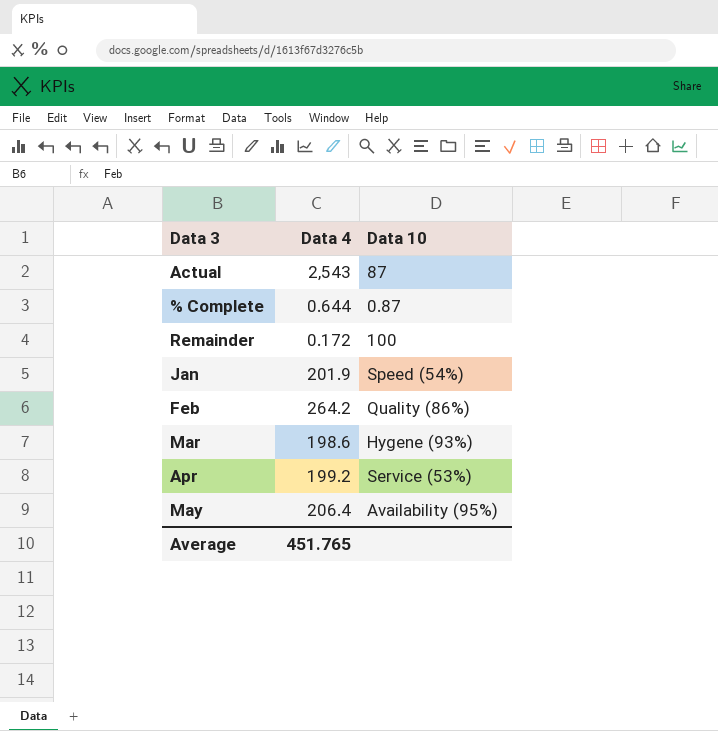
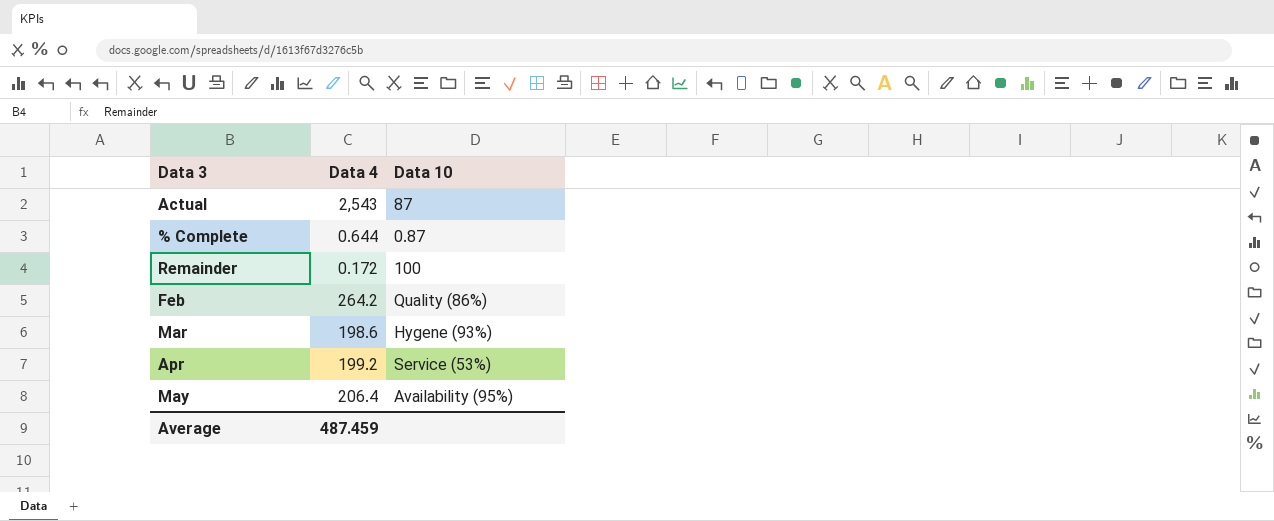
row Jan: 201.9 | Speed (54%) -> none
Average | Data 4: 451.765 -> 487.459

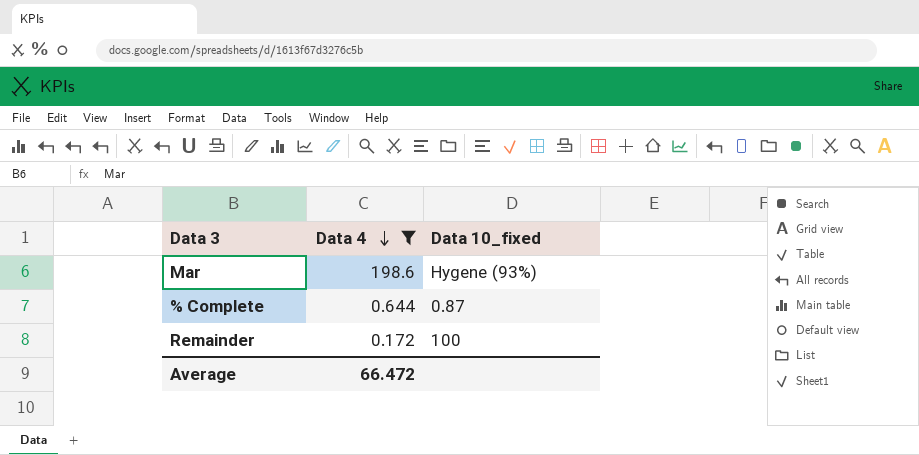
filter: none -> Data 4 <= 198.6
row order: none -> Data 4 descending
column name: Data 10 -> Data 10_fixed
Average | Data 4: 487.459 -> 66.472

